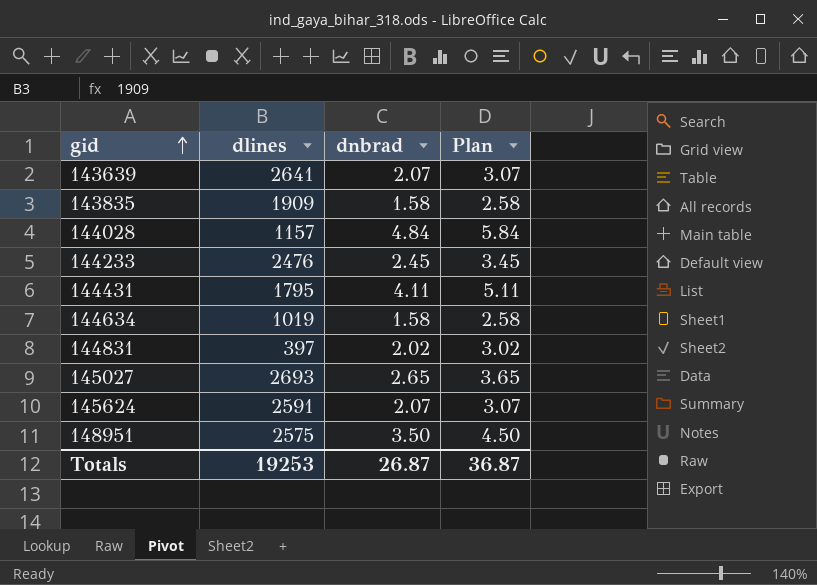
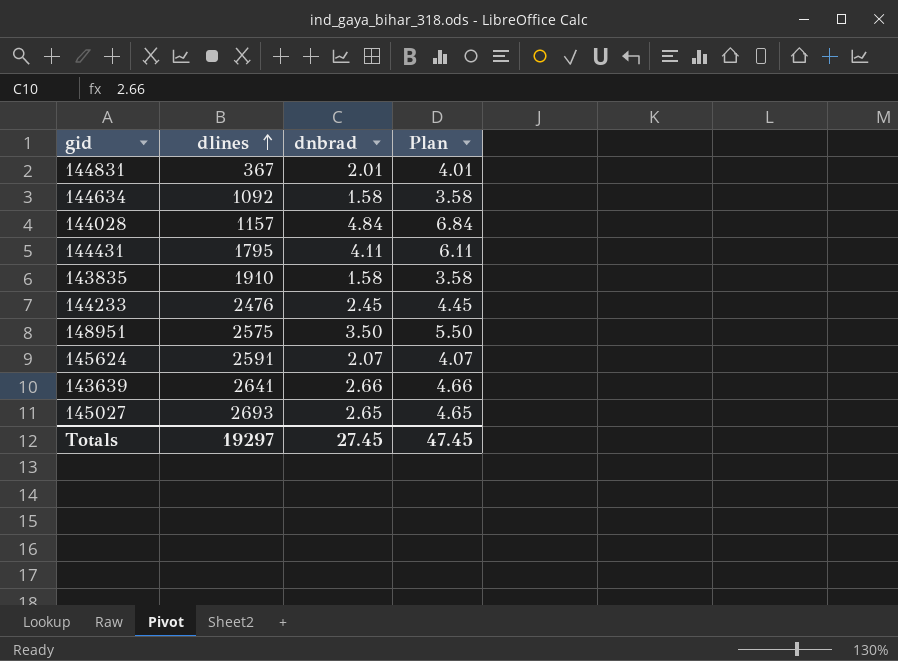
row order: gid ascending -> dlines ascending
column Plan | formula: [dnbrad] + 1 -> [dnbrad] + 2
144831 | dlines: 397 -> 367
144831 | dnbrad: 2.02 -> 2.01
144634 | dlines: 1019 -> 1092
143835 | dlines: 1909 -> 1910
143639 | dnbrad: 2.07 -> 2.66
Totals | dlines: 19253 -> 19297
Totals | dnbrad: 26.87 -> 27.45
Totals | Plan: 36.87 -> 47.45

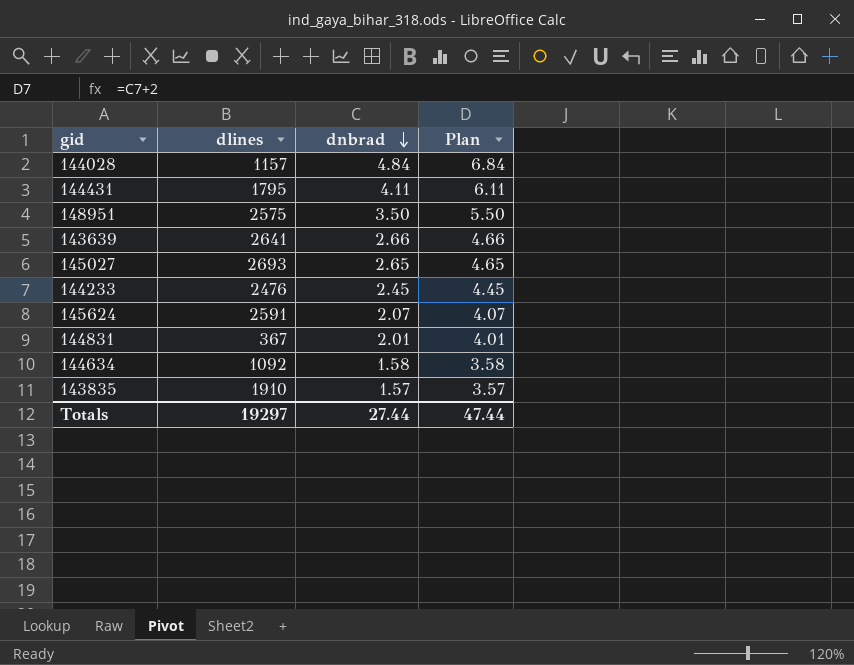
row order: dlines ascending -> dnbrad descending
143835 | dnbrad: 1.58 -> 1.57
143835 | Plan: 3.58 -> 3.57
Totals | dnbrad: 27.45 -> 27.44
Totals | Plan: 47.45 -> 47.44

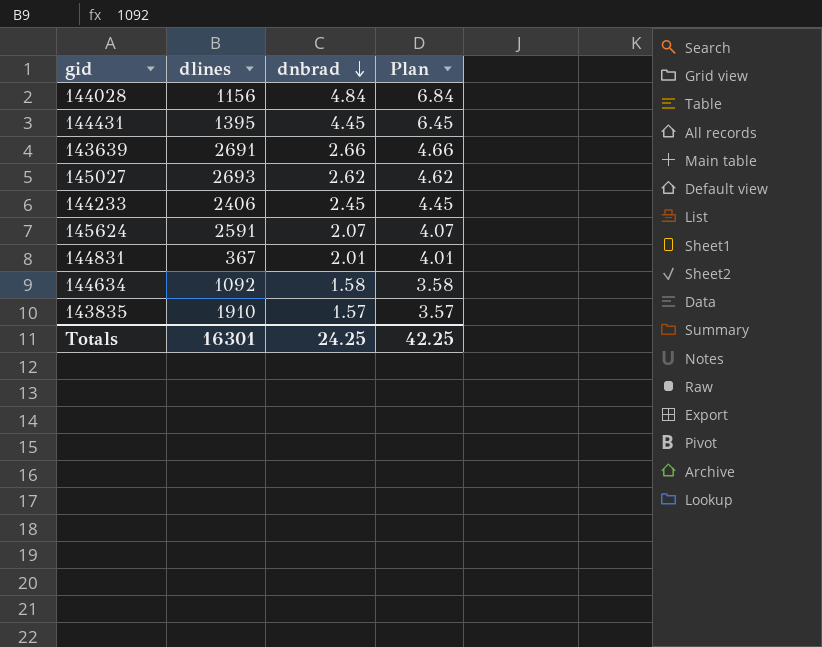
row 148951: 2575 | 3.50 | 5.50 -> none
144028 | dlines: 1157 -> 1156
144431 | dlines: 1795 -> 1395
144431 | dnbrad: 4.11 -> 4.45
144431 | Plan: 6.11 -> 6.45
143639 | dlines: 2641 -> 2691
145027 | dnbrad: 2.65 -> 2.62
145027 | Plan: 4.65 -> 4.62
144233 | dlines: 2476 -> 2406
Totals | dlines: 19297 -> 16301
Totals | dnbrad: 27.44 -> 24.25
Totals | Plan: 47.44 -> 42.25

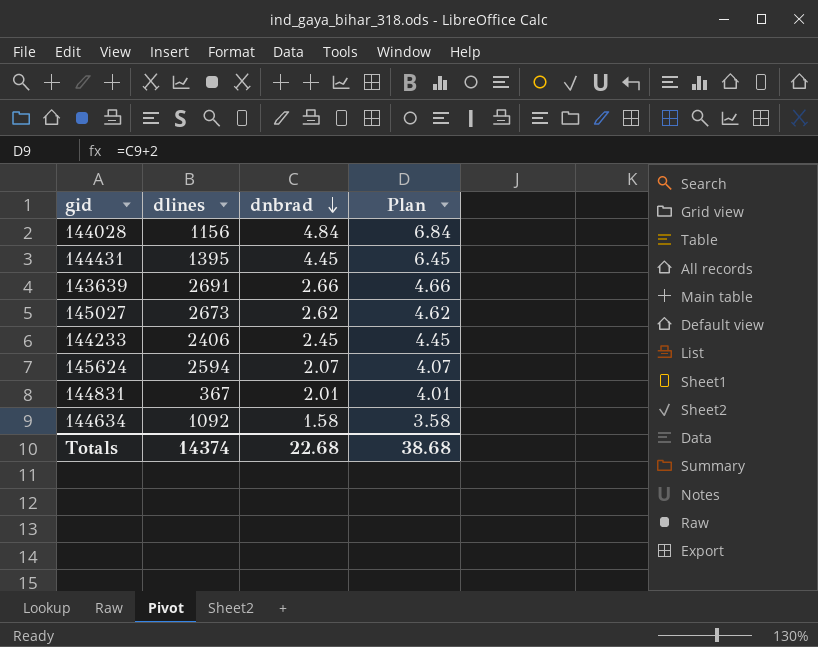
row 143835: 1910 | 1.57 | 3.57 -> none
145027 | dlines: 2693 -> 2673
145624 | dlines: 2591 -> 2594
Totals | dlines: 16301 -> 14374
Totals | dnbrad: 24.25 -> 22.68
Totals | Plan: 42.25 -> 38.68

